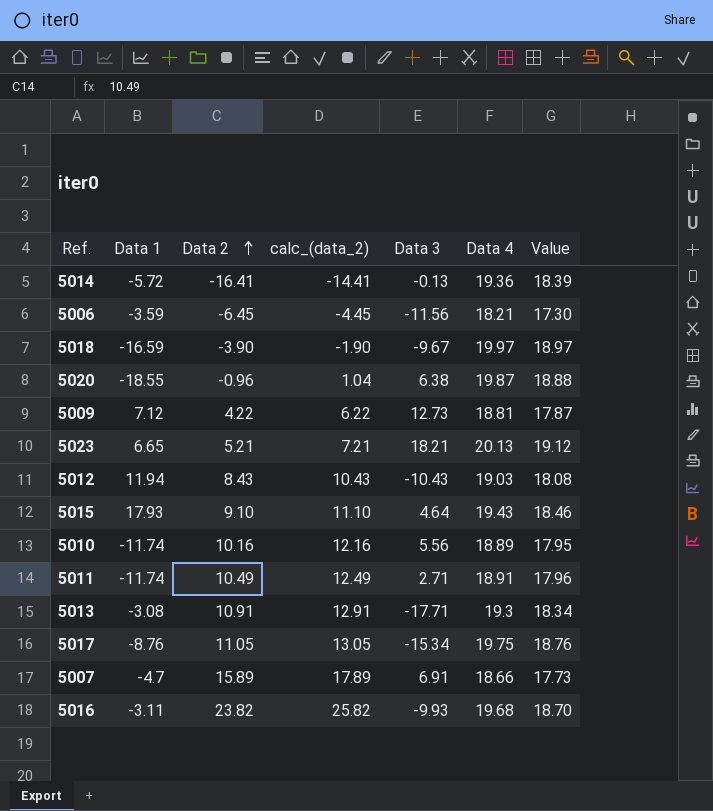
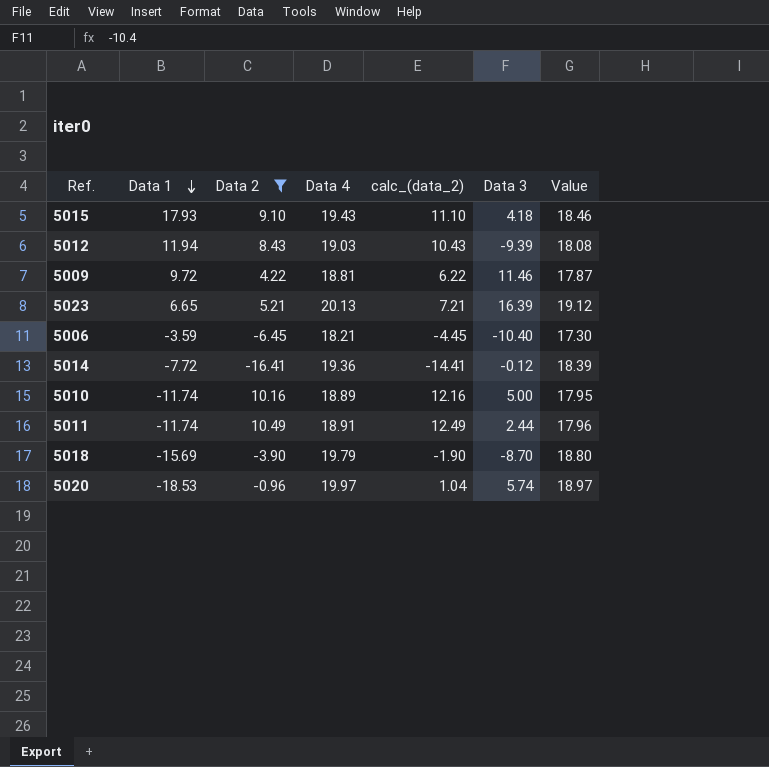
filter: none -> Data 2 <= 10.49
row order: Data 2 ascending -> Data 1 descending
column Data 4 | position: 6 -> 4
5015 | Data 3: 4.64 -> 4.18
5012 | Data 3: -10.43 -> -9.39
5009 | Data 1: 7.12 -> 9.72
5009 | Data 3: 12.73 -> 11.46
5023 | Data 3: 18.21 -> 16.39
5006 | Data 3: -11.56 -> -10.40
5014 | Data 1: -5.72 -> -7.72
5014 | Data 3: -0.13 -> -0.12
5010 | Data 3: 5.56 -> 5.00
5011 | Data 3: 2.71 -> 2.44
5018 | Data 1: -16.59 -> -15.69
5018 | Data 4: 19.97 -> 19.79
5018 | Data 3: -9.67 -> -8.70
5018 | Value: 18.97 -> 18.80
5020 | Data 1: -18.55 -> -18.53
5020 | Data 4: 19.87 -> 19.97
5020 | Data 3: 6.38 -> 5.74
5020 | Value: 18.88 -> 18.97

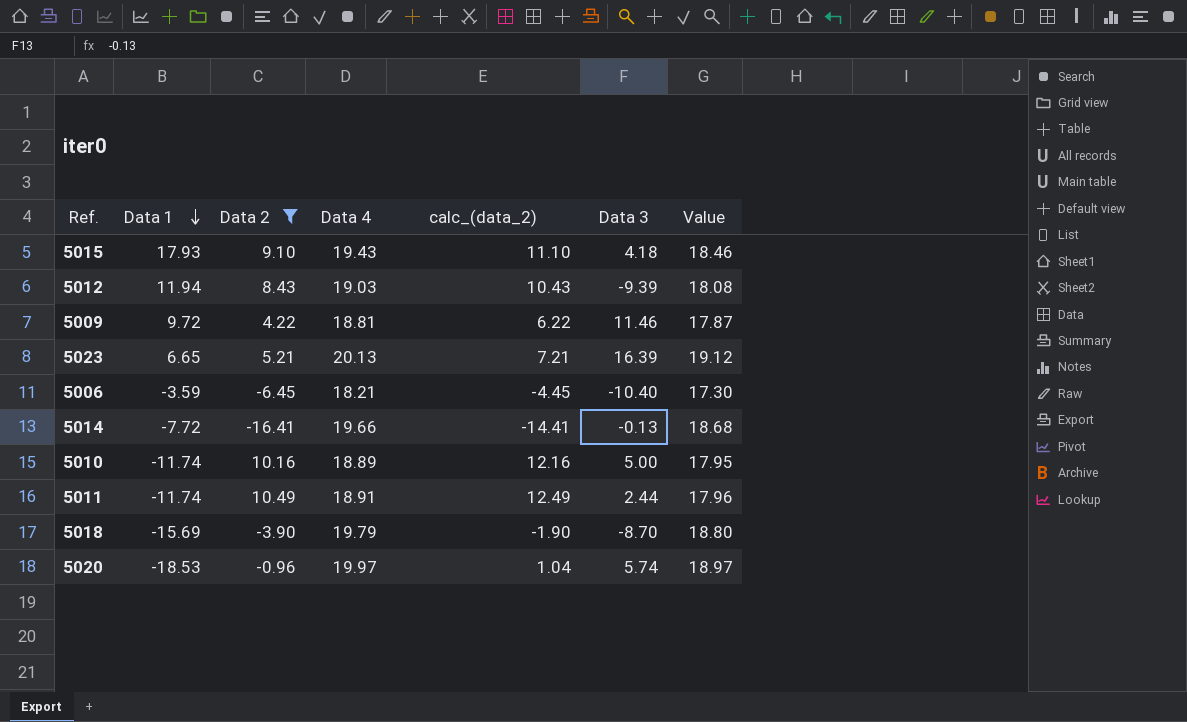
5014 | Data 4: 19.36 -> 19.66
5014 | Data 3: -0.12 -> -0.13
5014 | Value: 18.39 -> 18.68

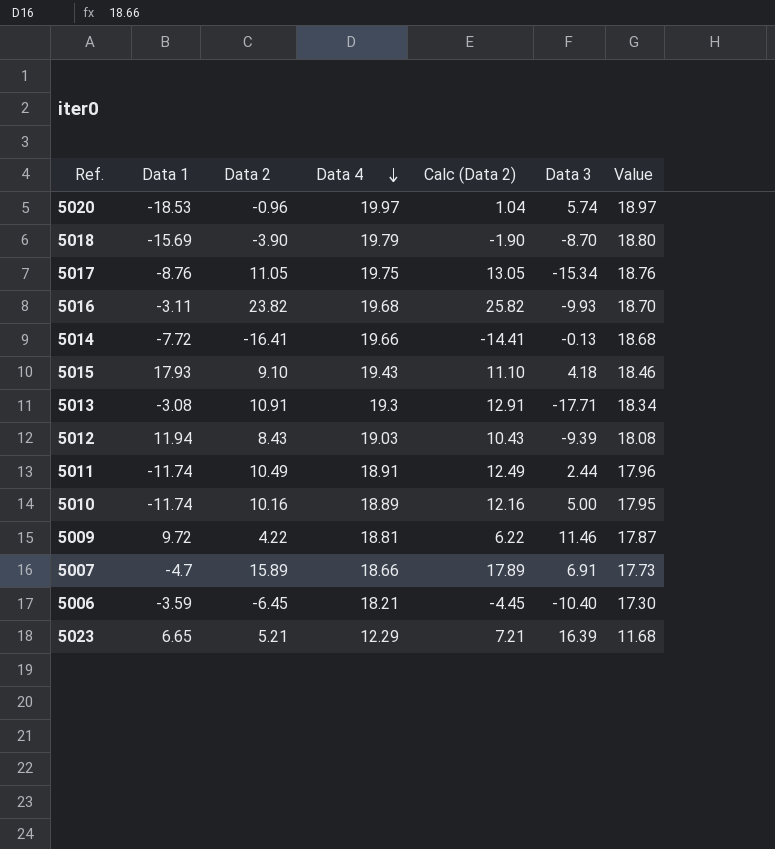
filter: Data 2 <= 10.49 -> none
row order: Data 1 descending -> Data 4 descending
column name: calc_(data_2) -> Calc (Data 2)
5023 | Data 4: 20.13 -> 12.29
5023 | Value: 19.12 -> 11.68

